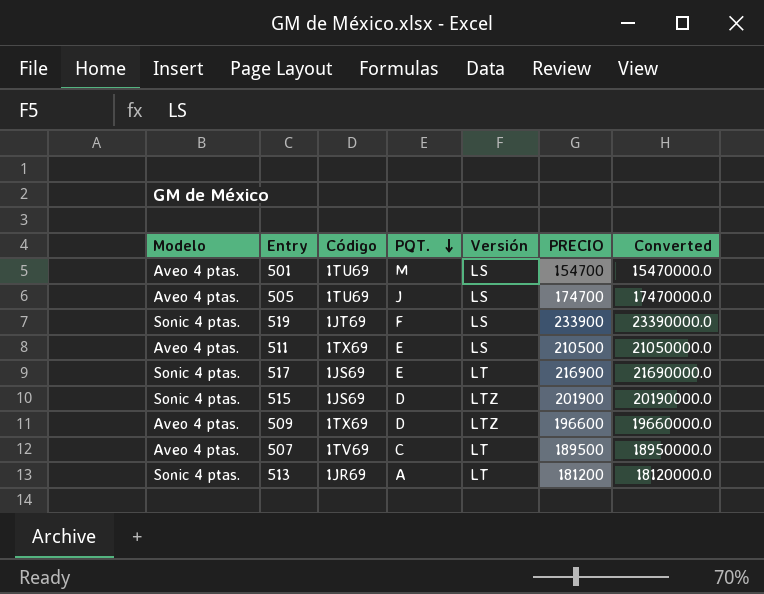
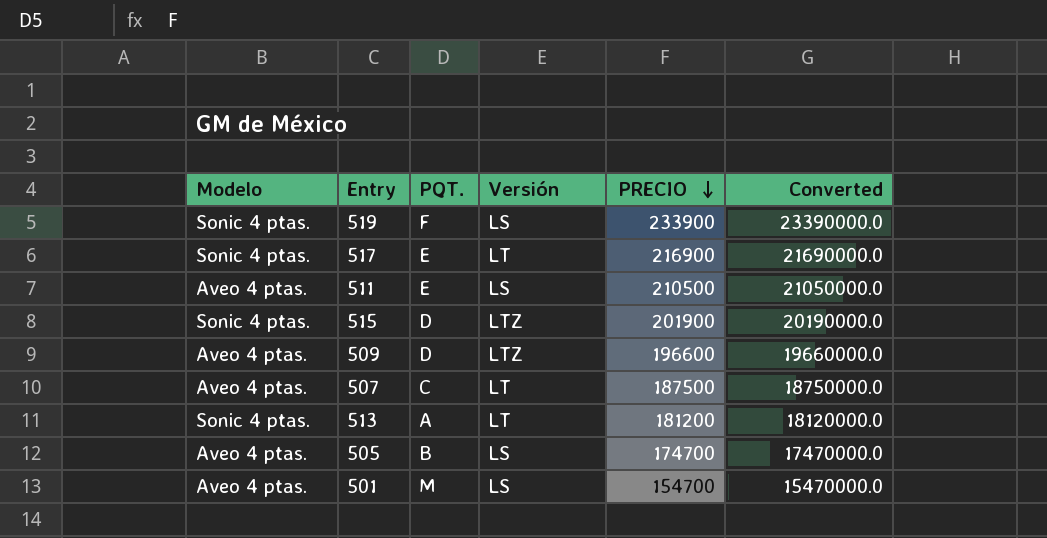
row order: PQT. descending -> PRECIO descending
column Código | position: 3 -> none
507 | PRECIO: 189500 -> 187500
507 | Converted: 18950000.0 -> 18750000.0
505 | PQT.: J -> B

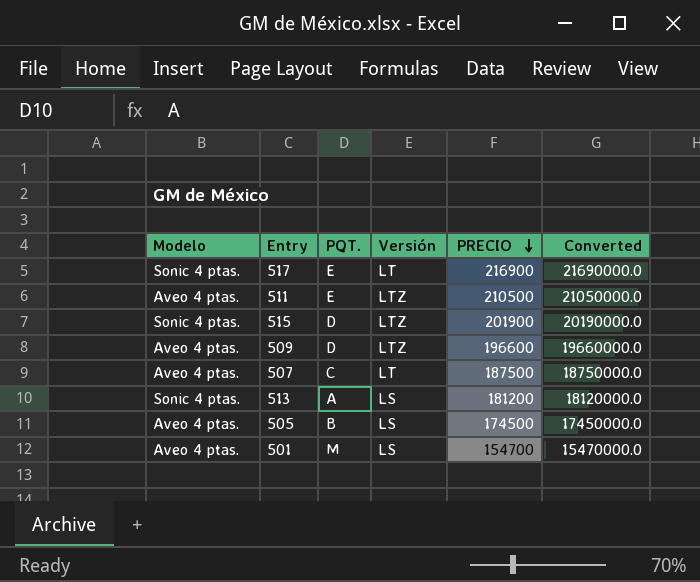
row 519: Sonic 4 ptas. | F | LS | 233900 | 23390000.0 -> none
511 | Versión: LS -> LTZ
513 | Versión: LT -> LS
505 | PRECIO: 174700 -> 174500
505 | Converted: 17470000.0 -> 17450000.0

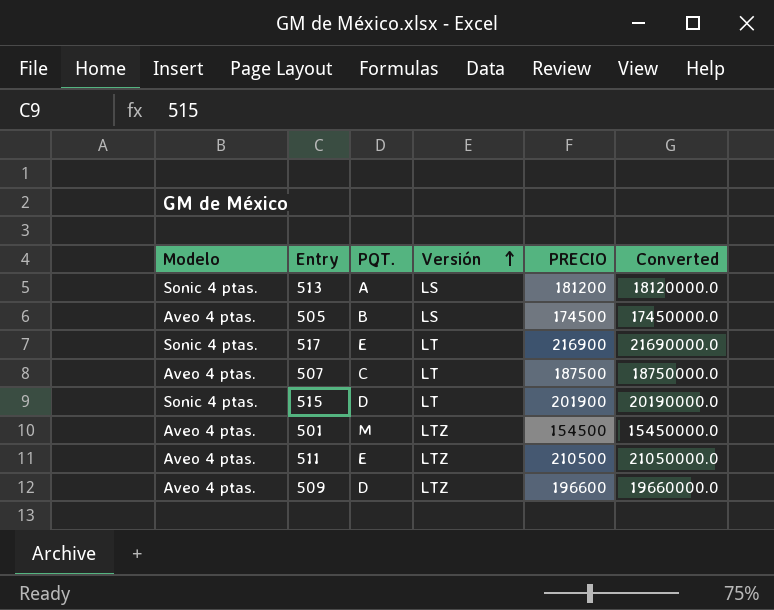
row order: PRECIO descending -> Versión ascending
515 | Versión: LTZ -> LT
501 | Versión: LS -> LTZ
501 | PRECIO: 154700 -> 154500
501 | Converted: 15470000.0 -> 15450000.0

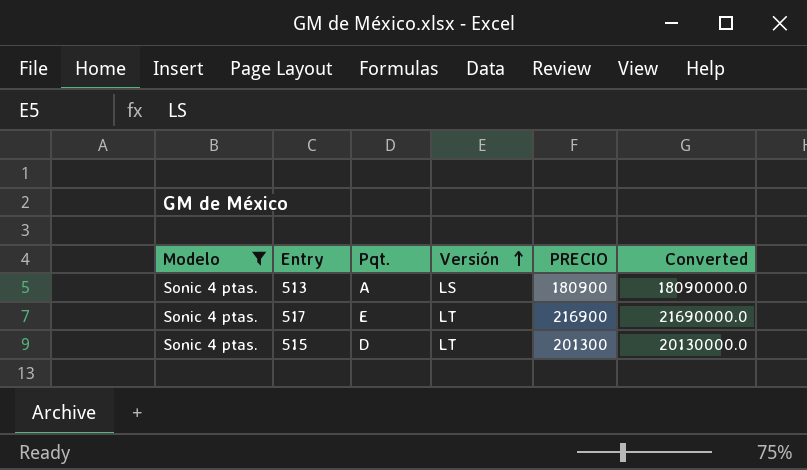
filter: none -> Modelo = Sonic 4 ptas.
column name: PQT. -> Pqt.
513 | PRECIO: 181200 -> 180900
513 | Converted: 18120000.0 -> 18090000.0
515 | PRECIO: 201900 -> 201300
515 | Converted: 20190000.0 -> 20130000.0

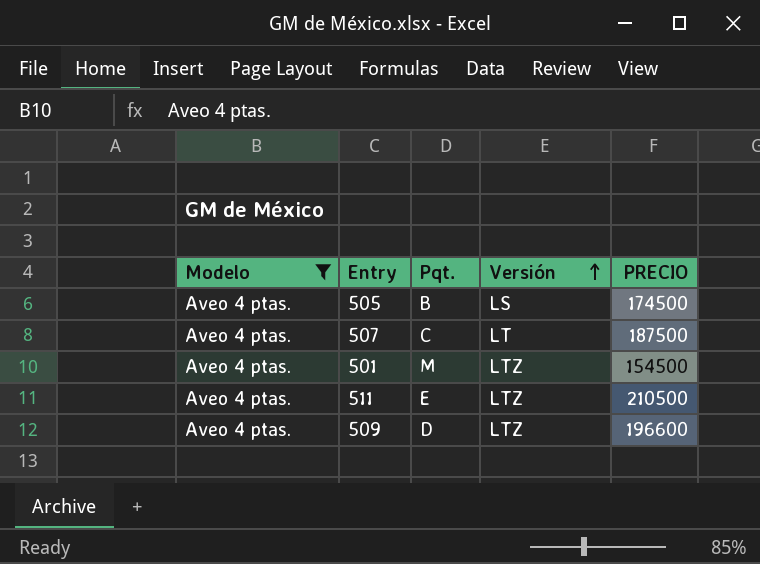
filter: Modelo = Sonic 4 ptas. -> Modelo = Aveo 4 ptas.
column Converted | formula: [PRECIO] * 100 -> none

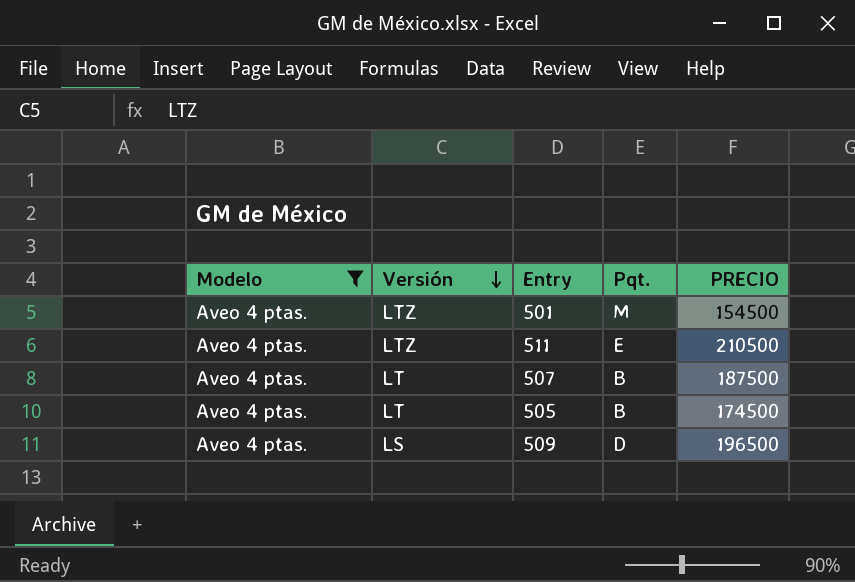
row order: Versión ascending -> Versión descending
column Versión | position: 4 -> 2
507 | Pqt.: C -> B
505 | Versión: LS -> LT
509 | Versión: LTZ -> LS
509 | PRECIO: 196600 -> 196500

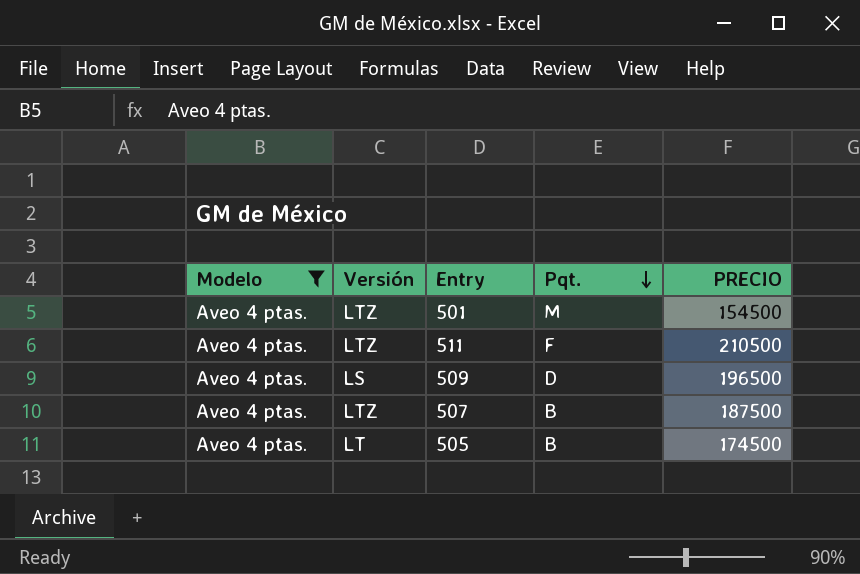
row order: Versión descending -> Pqt. descending
511 | Pqt.: E -> F
507 | Versión: LT -> LTZ

